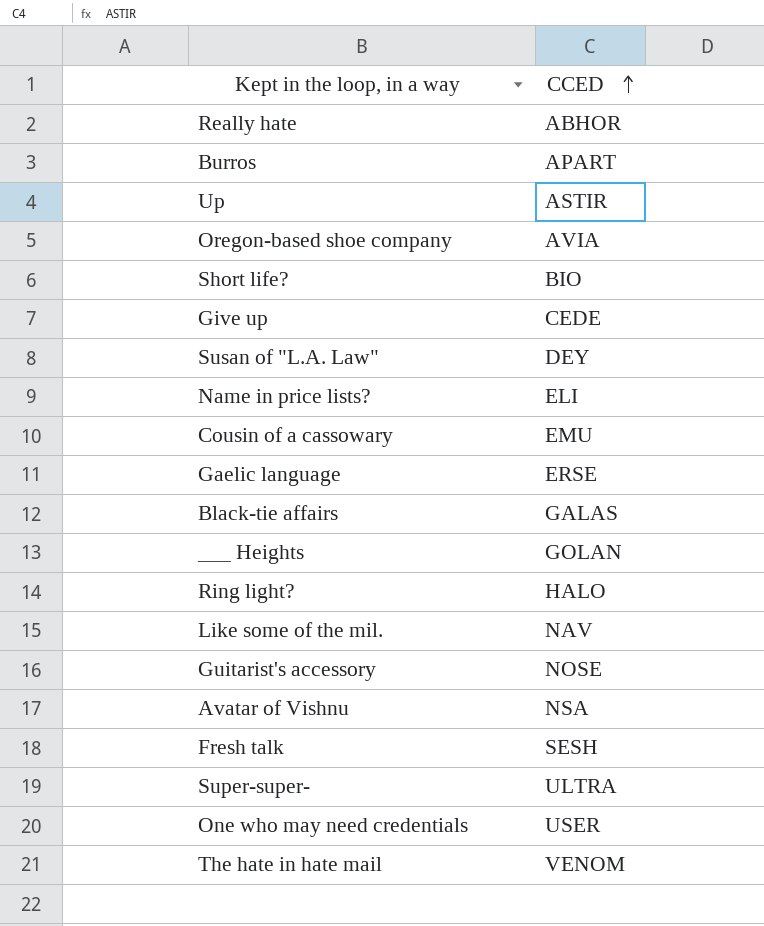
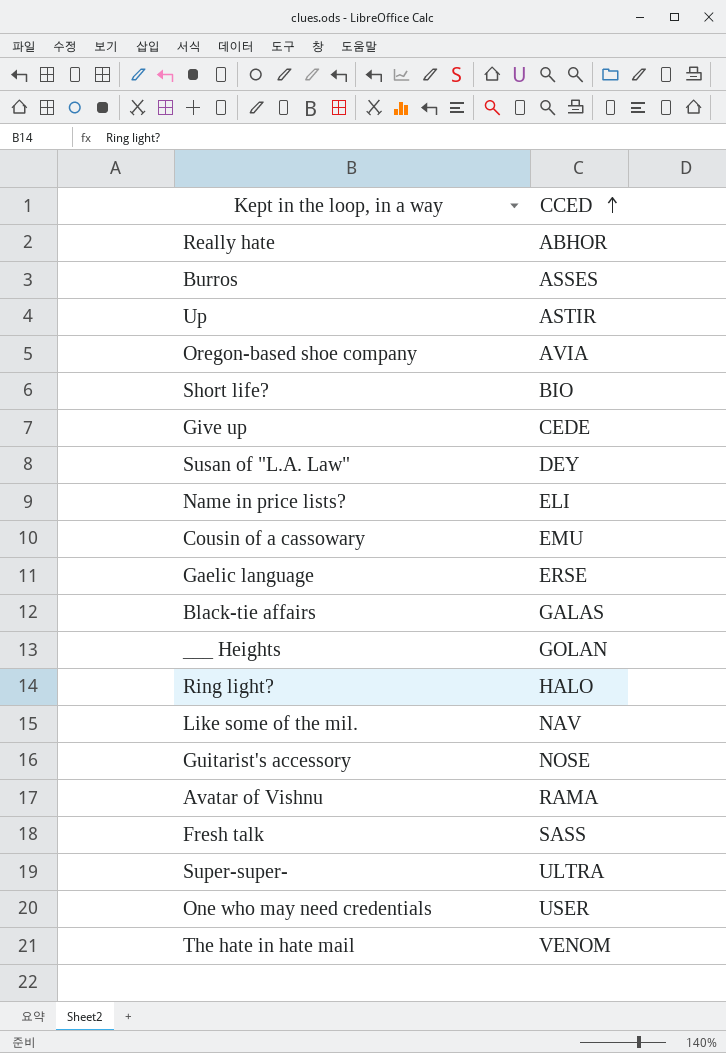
Burros | CCED: APART -> ASSES
Avatar of Vishnu | CCED: NSA -> RAMA
Fresh talk | CCED: SESH -> SASS

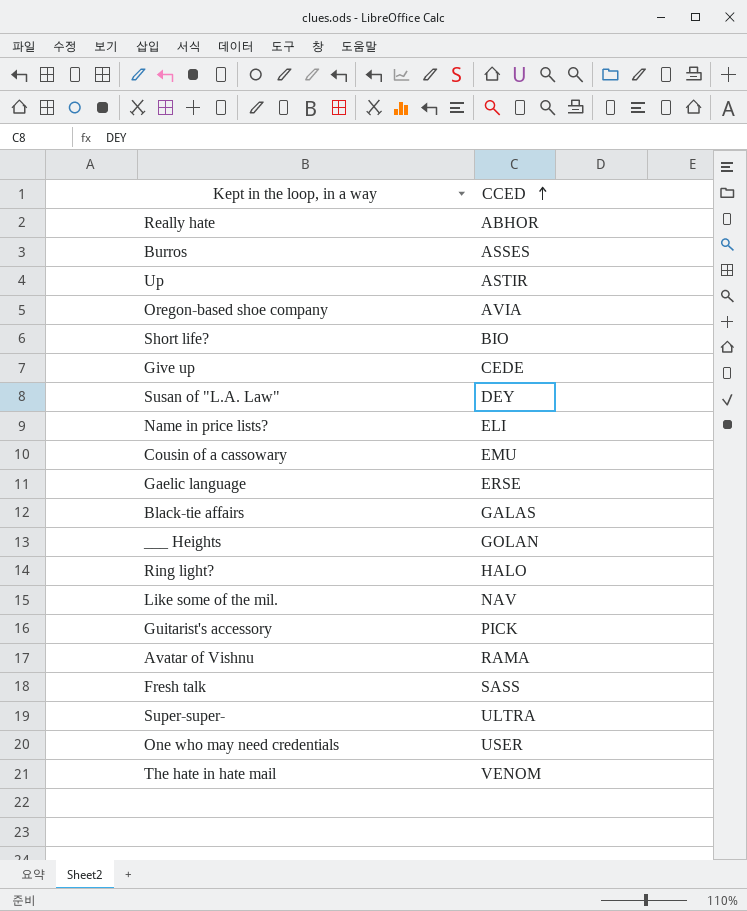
Guitarist's accessory | CCED: NOSE -> PICK

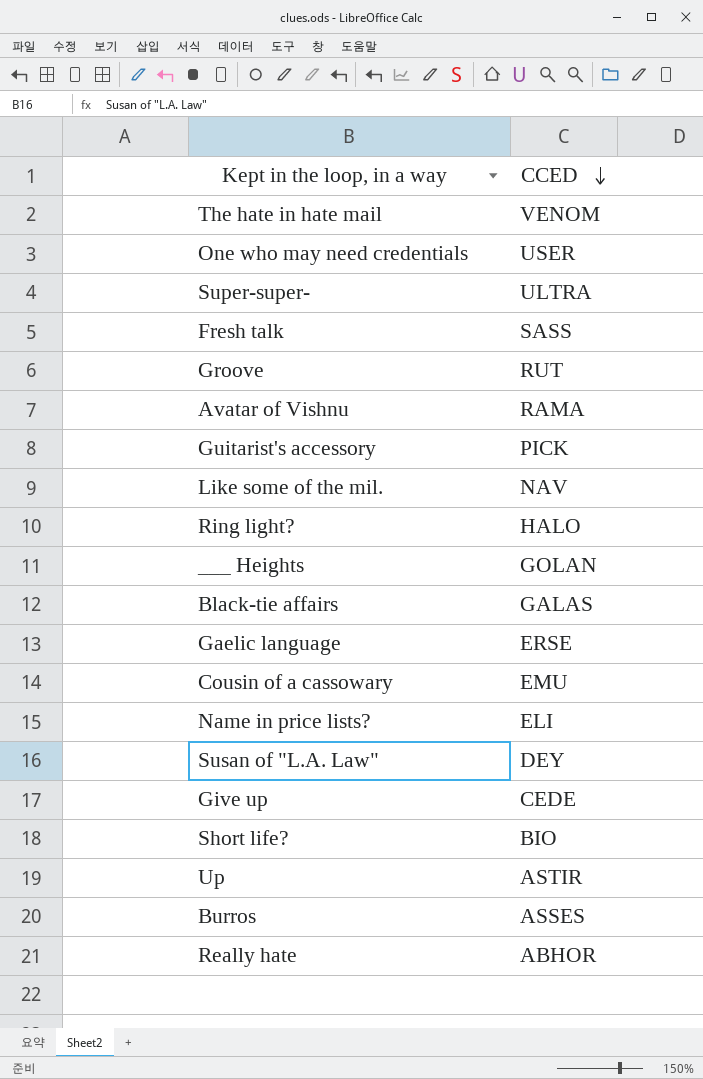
row order: CCED ascending -> CCED descending
row Oregon-based shoe company: AVIA -> none
row Groove: none -> RUT

